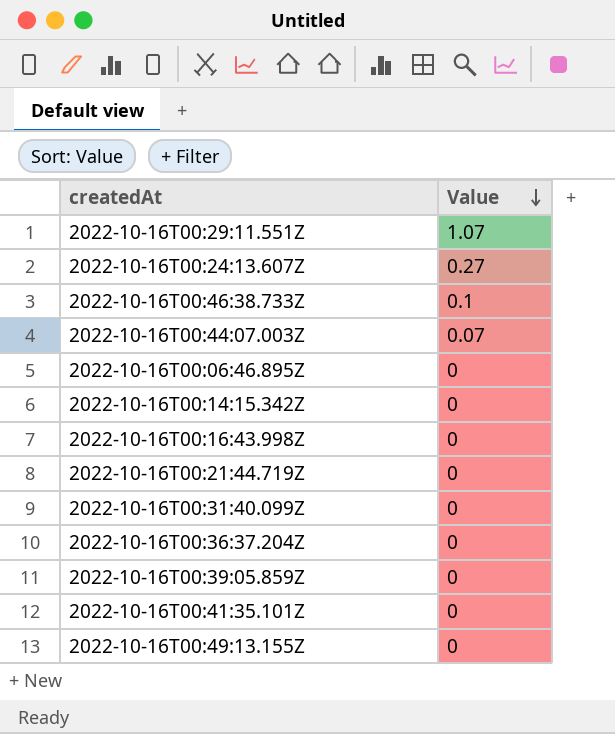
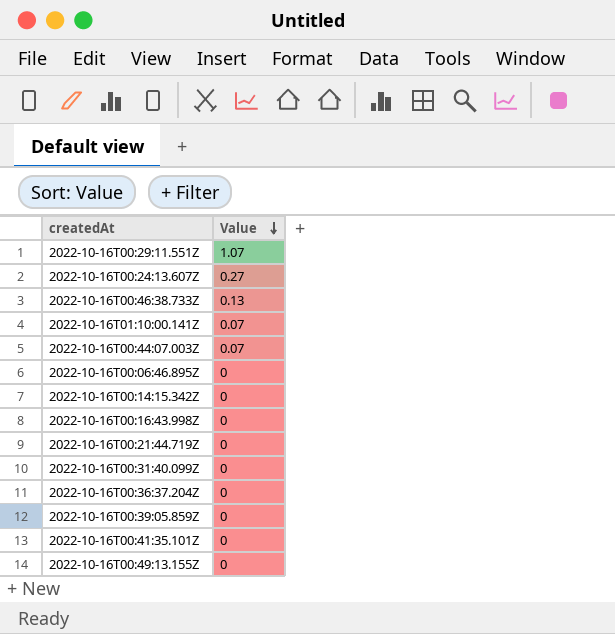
2022-10-16T00:46:38.733Z | Value: 0.1 -> 0.13
row 2022-10-16T01:10:00.141Z: none -> 0.07

